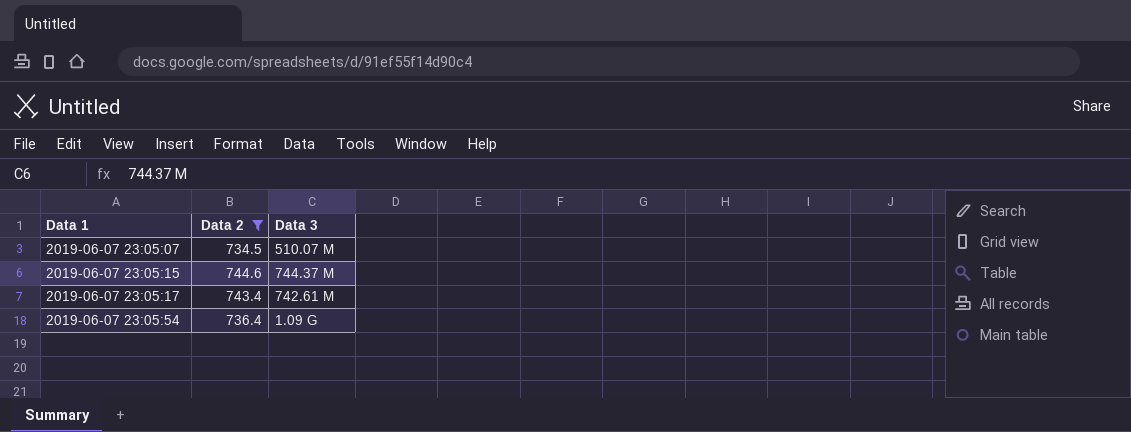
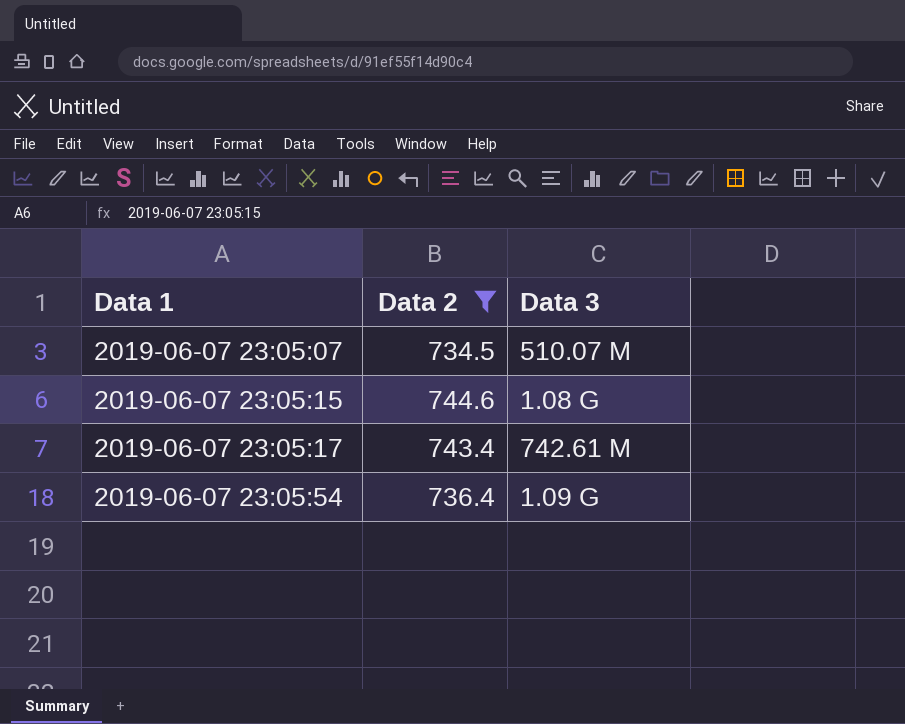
2019-06-07 23:05:15 | Data 3: 744.37 M -> 1.08 G

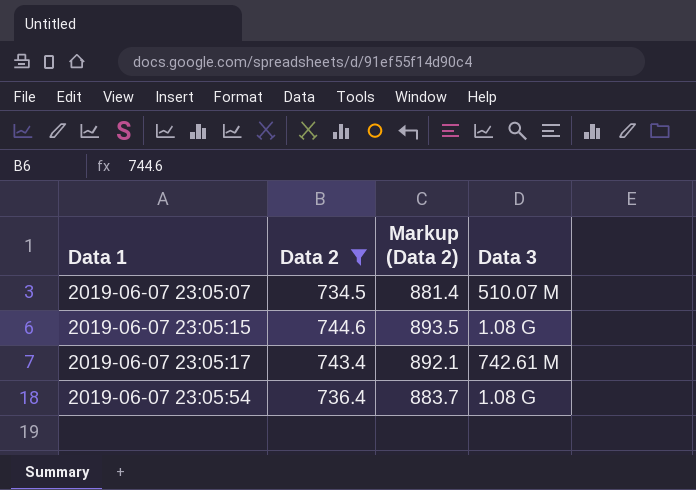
column Markup (Data 2) | formula: none -> [Data 2] * 1.2
2019-06-07 23:05:54 | Data 3: 1.09 G -> 1.08 G

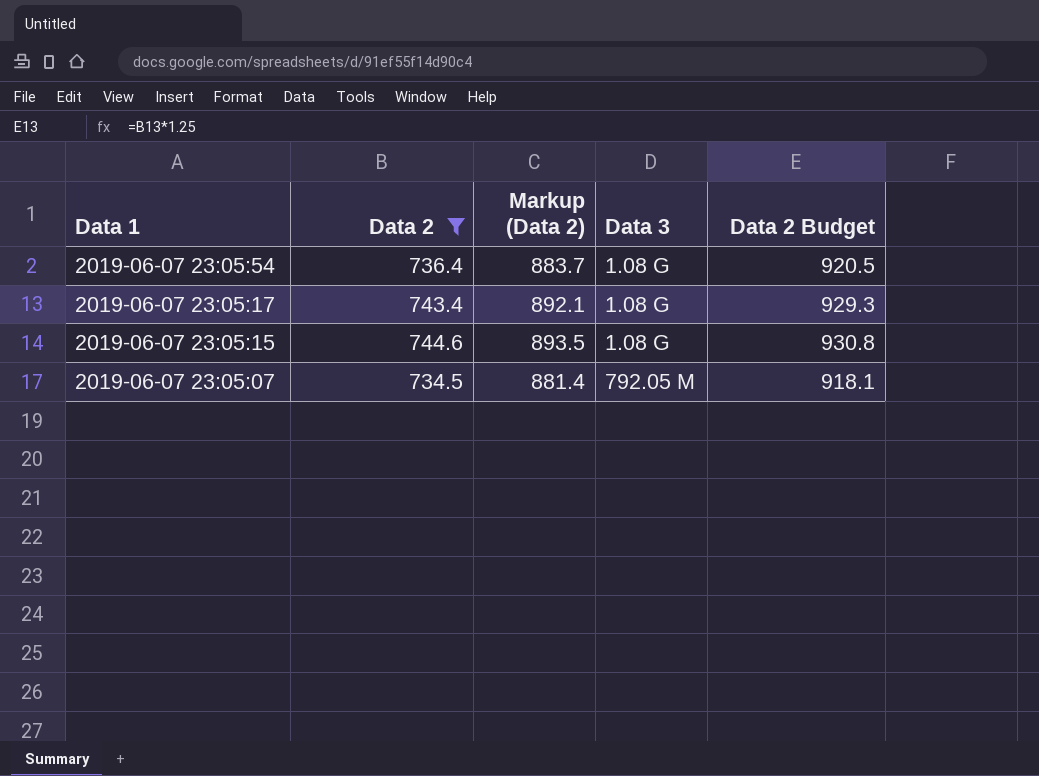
row order: Data 1 ascending -> Data 1 descending
column Data 2 Budget | formula: none -> [Data 2] * 1.25
2019-06-07 23:05:17 | Data 3: 742.61 M -> 1.08 G
2019-06-07 23:05:07 | Data 3: 510.07 M -> 792.05 M

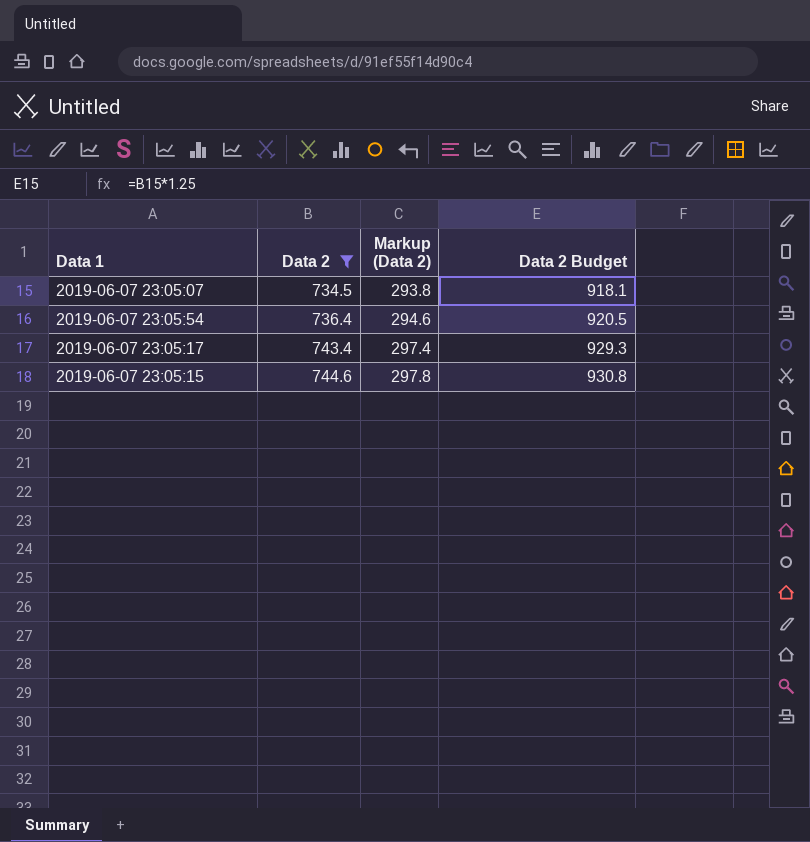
row order: Data 1 descending -> Data 2 ascending
column Data 3 | position: 4 -> none
column Markup (Data 2) | formula: [Data 2] * 1.2 -> [Data 2] * 0.4

